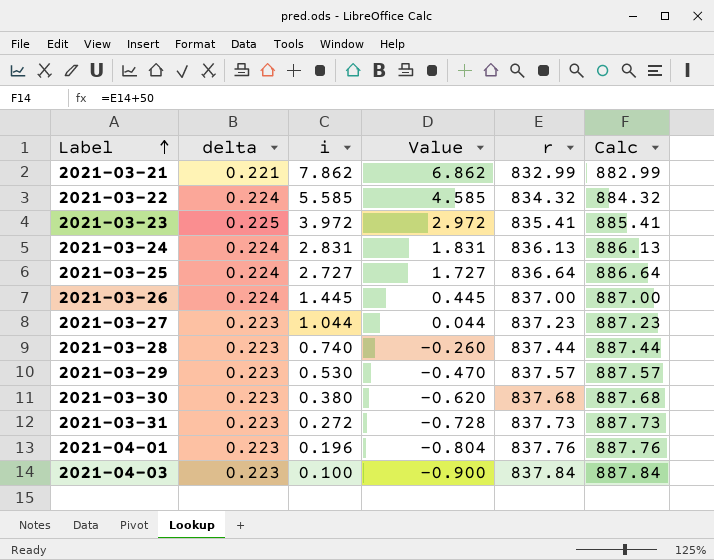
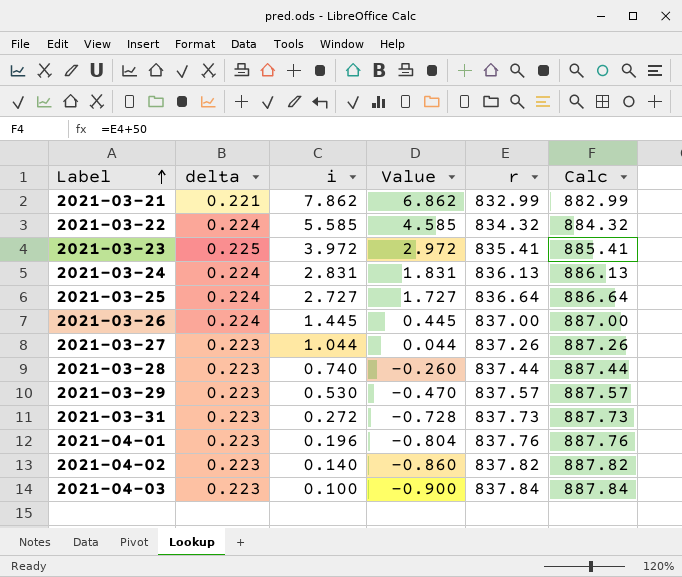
row 2021-03-30: 0.223 | 0.380 | -0.620 | 837.68 | 887.68 -> none
2021-03-27 | r: 837.23 -> 837.26
2021-03-27 | Calc: 887.23 -> 887.26
row 2021-04-02: none -> 0.223 | 0.140 | -0.860 | 837.82 | 887.82

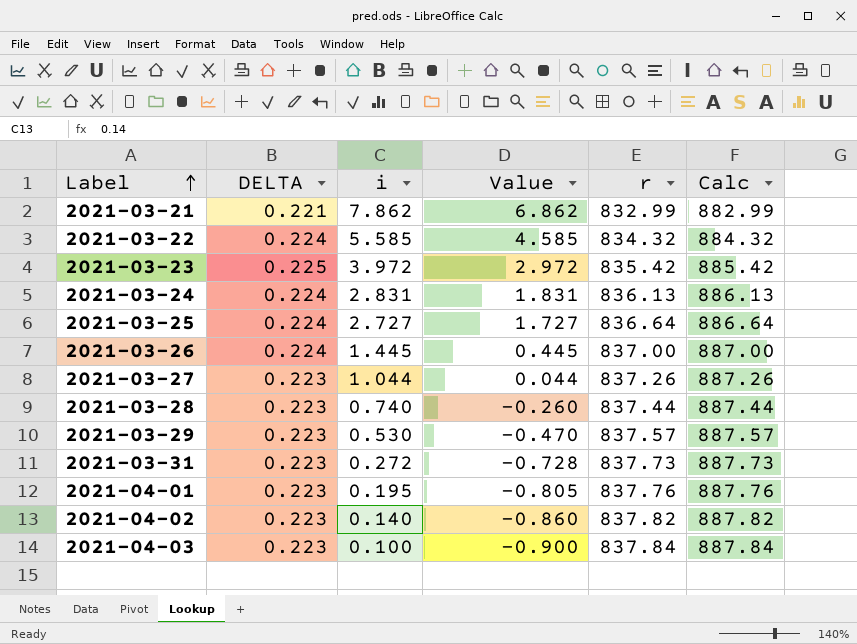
column name: delta -> DELTA
2021-03-23 | r: 835.41 -> 835.42
2021-03-23 | Calc: 885.41 -> 885.42
2021-04-01 | i: 0.196 -> 0.195
2021-04-01 | Value: -0.804 -> -0.805

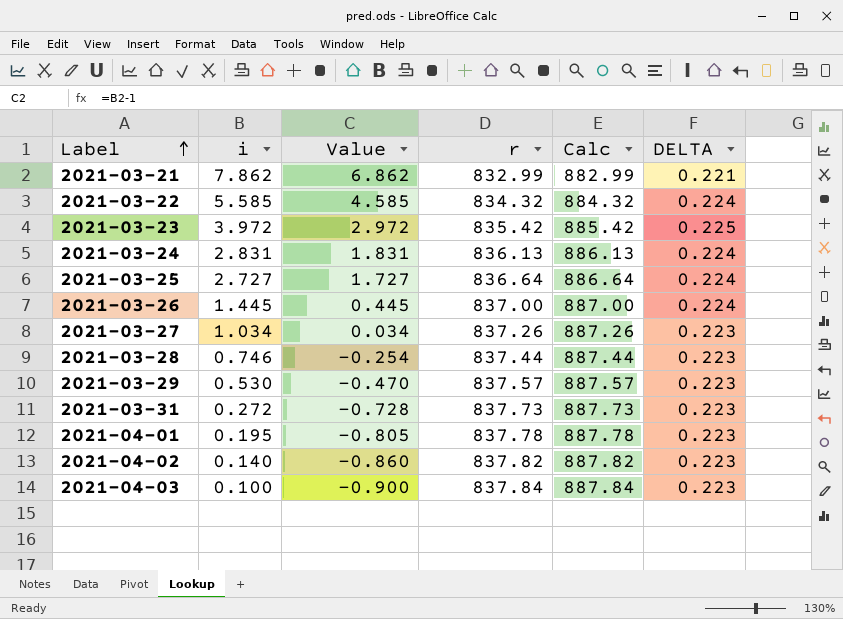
column DELTA | position: 2 -> 6
2021-03-27 | i: 1.044 -> 1.034
2021-03-27 | Value: 0.044 -> 0.034
2021-03-28 | i: 0.740 -> 0.746
2021-03-28 | Value: -0.260 -> -0.254
2021-04-01 | r: 837.76 -> 837.78
2021-04-01 | Calc: 887.76 -> 887.78

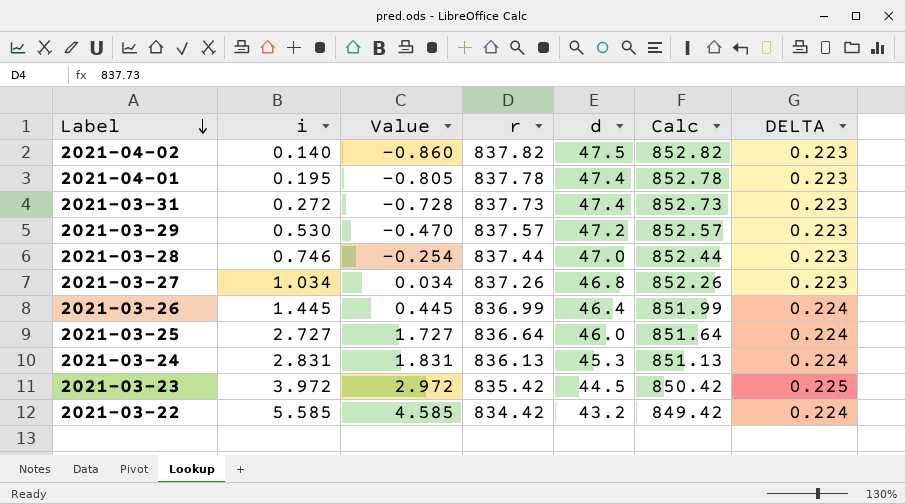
row order: Label ascending -> Label descending
column d | position: none -> 5
column Calc | formula: [r] + 50 -> [r] + 15
row 2021-03-21: 7.862 | 6.862 | 832.99 | 882.99 | 0.221 -> none
row 2021-04-03: 0.100 | -0.900 | 837.84 | 887.84 | 0.223 -> none
2021-03-26 | r: 837.00 -> 836.99
2021-03-22 | r: 834.32 -> 834.42

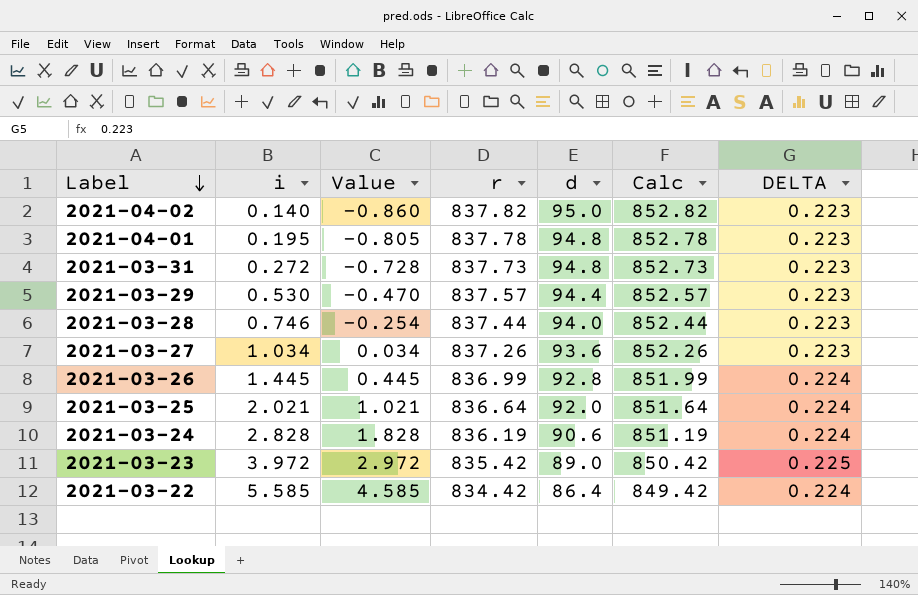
2021-04-02 | d: 47.5 -> 95.0
2021-04-01 | d: 47.4 -> 94.8
2021-03-31 | d: 47.4 -> 94.8
2021-03-29 | d: 47.2 -> 94.4
2021-03-28 | d: 47.0 -> 94.0
2021-03-27 | d: 46.8 -> 93.6
2021-03-26 | d: 46.4 -> 92.8
2021-03-25 | i: 2.727 -> 2.021
2021-03-25 | Value: 1.727 -> 1.021
2021-03-25 | d: 46.0 -> 92.0
2021-03-24 | i: 2.831 -> 2.828
2021-03-24 | Value: 1.831 -> 1.828
2021-03-24 | r: 836.13 -> 836.19
2021-03-24 | d: 45.3 -> 90.6
2021-03-24 | Calc: 851.13 -> 851.19
2021-03-23 | d: 44.5 -> 89.0
2021-03-22 | d: 43.2 -> 86.4

